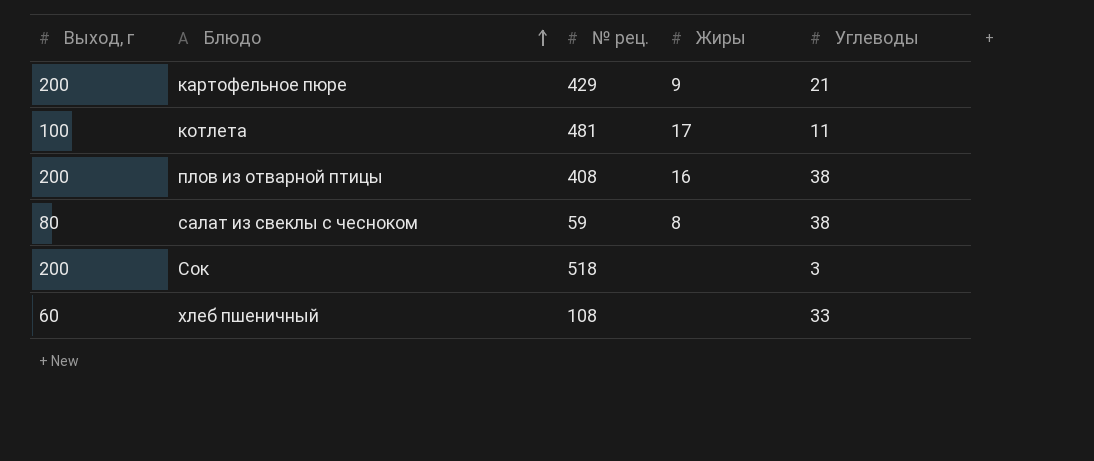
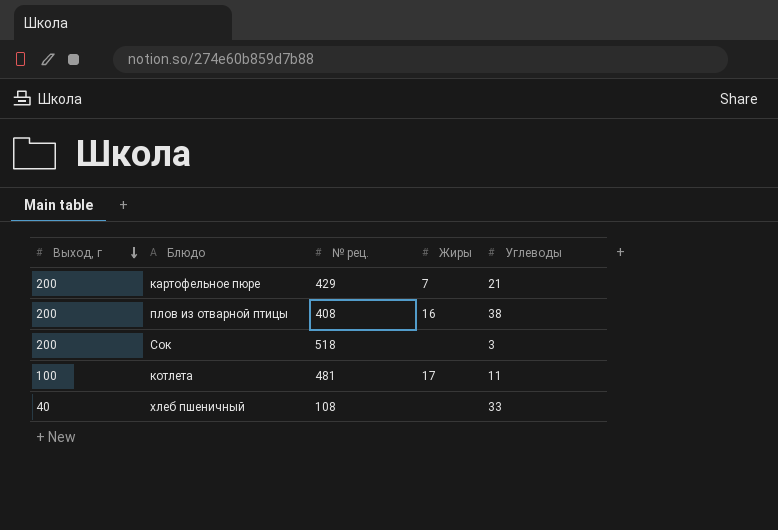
row order: Блюдо ascending -> Выход, г descending
row салат из свеклы с чесноком: 80 | 59 | 8 | 38 -> none
картофельное пюре | Жиры: 9 -> 7
хлеб пшеничный | Выход, г: 60 -> 40

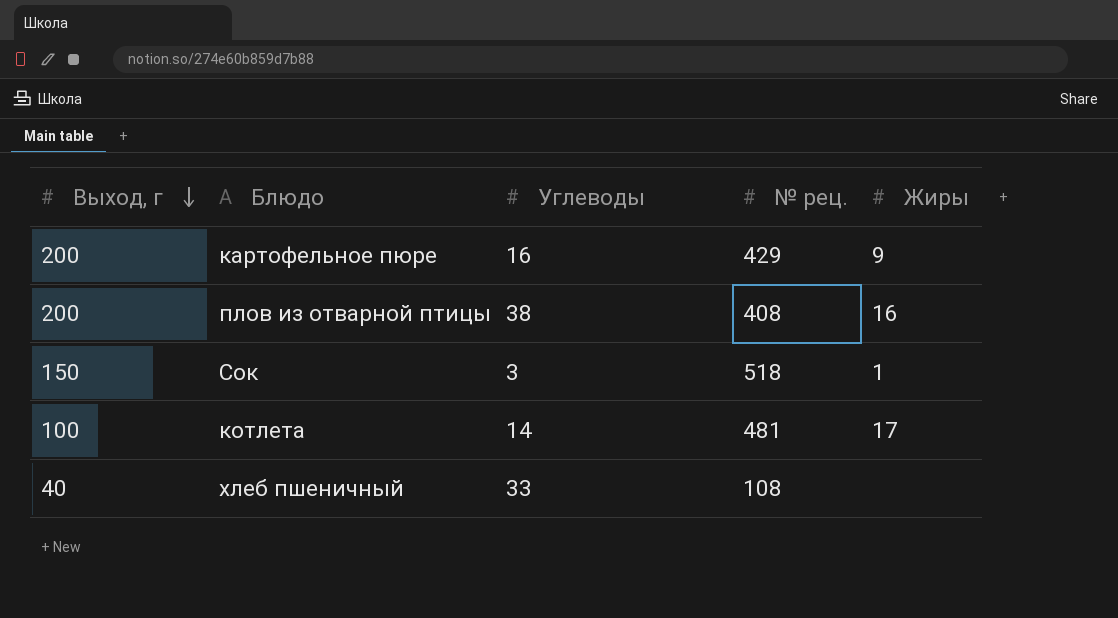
column Углеводы | position: 5 -> 3
картофельное пюре | Углеводы: 21 -> 16
картофельное пюре | Жиры: 7 -> 9
Сок | Выход, г: 200 -> 150
Сок | Жиры: none -> 1
котлета | Углеводы: 11 -> 14

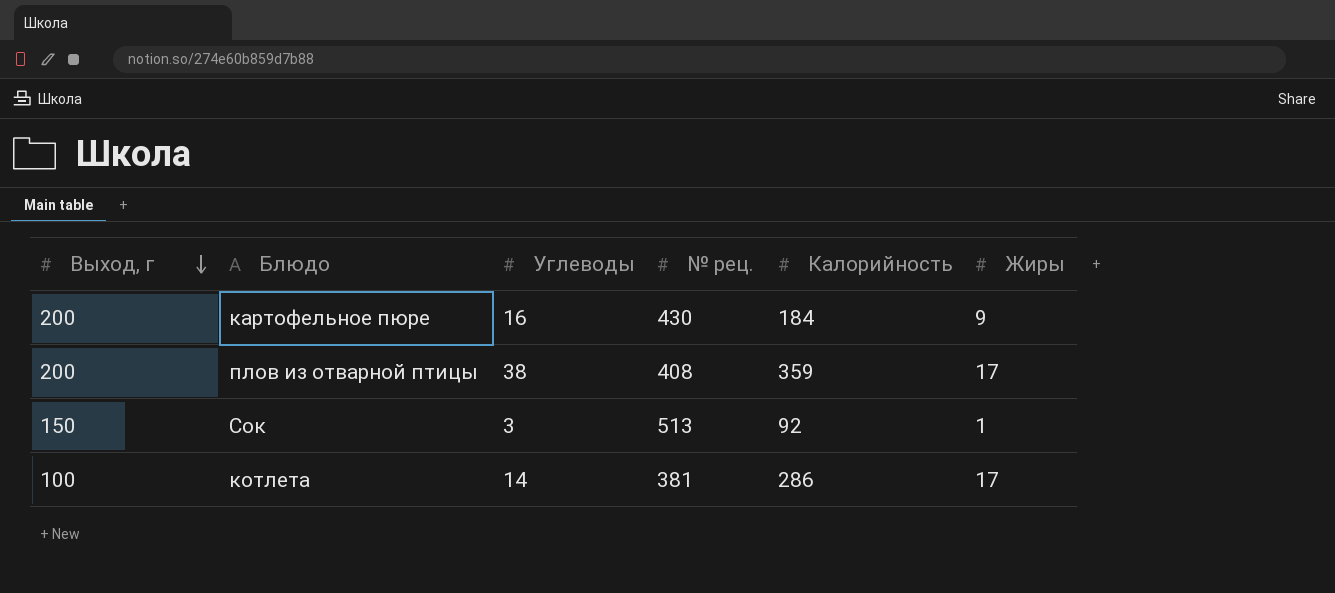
column Калорийность | position: none -> 5
row хлеб пшеничный: 40 | 33 | 108 | none -> none
картофельное пюре | № рец.: 429 -> 430
плов из отварной птицы | Жиры: 16 -> 17
Сок | № рец.: 518 -> 513
котлета | № рец.: 481 -> 381

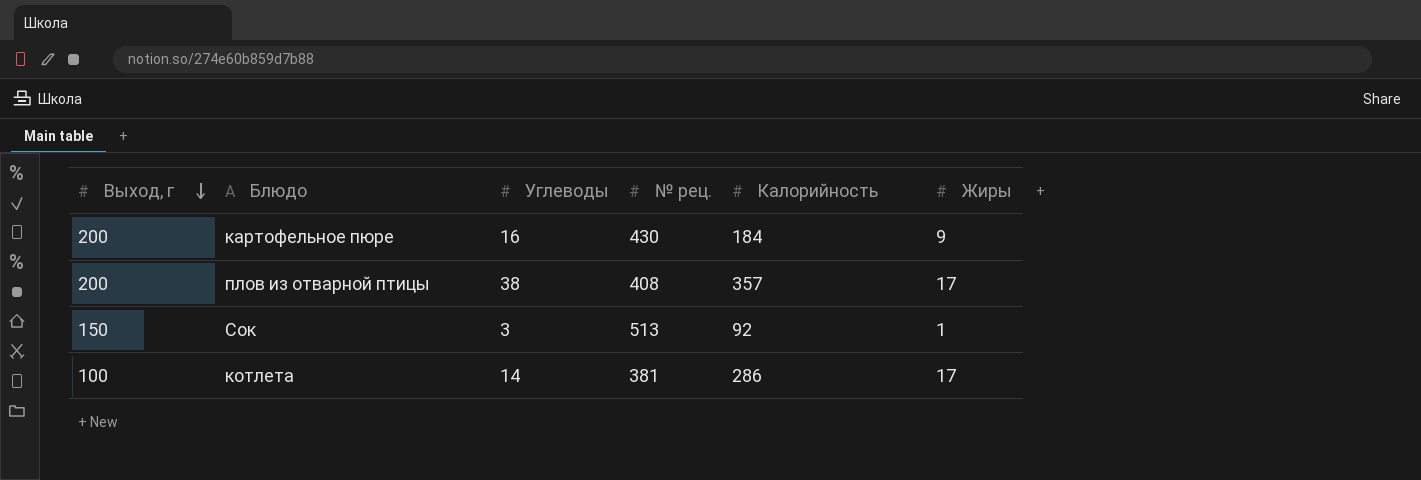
плов из отварной птицы | Калорийность: 359 -> 357

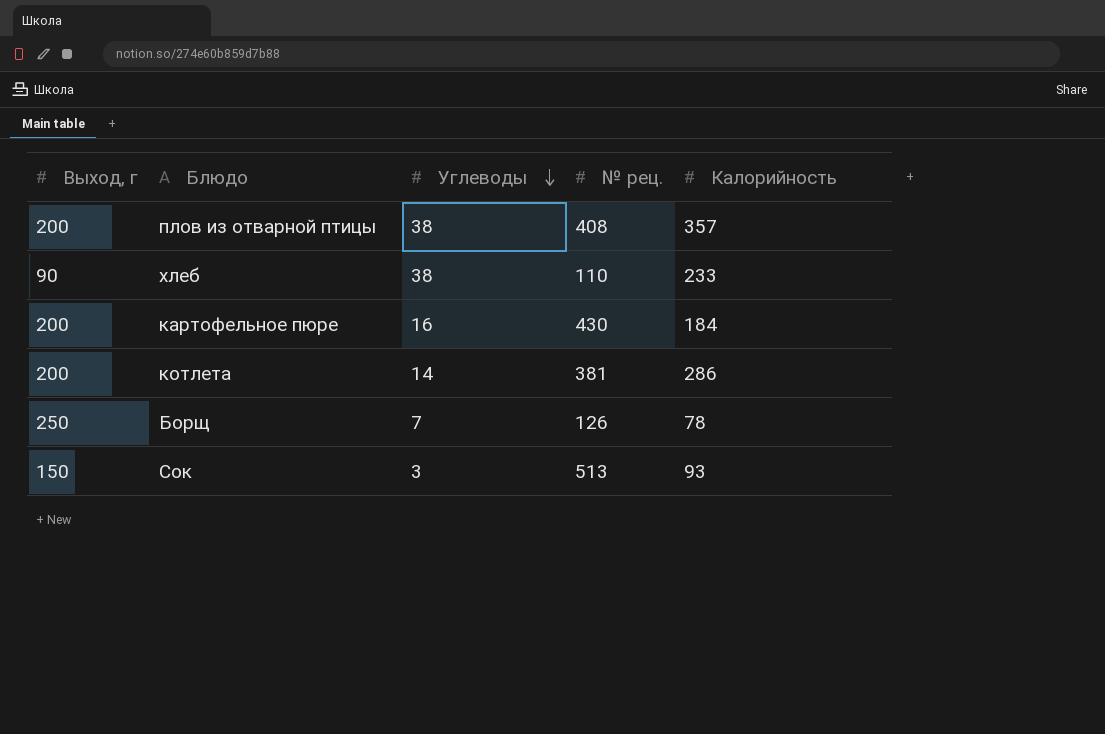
row order: Выход, г descending -> Углеводы descending
column Жиры | position: 6 -> none
row хлеб: none -> 90 | 38 | 110 | 233
котлета | Выход, г: 100 -> 200
row Борщ: none -> 250 | 7 | 126 | 78
Сок | Калорийность: 92 -> 93

